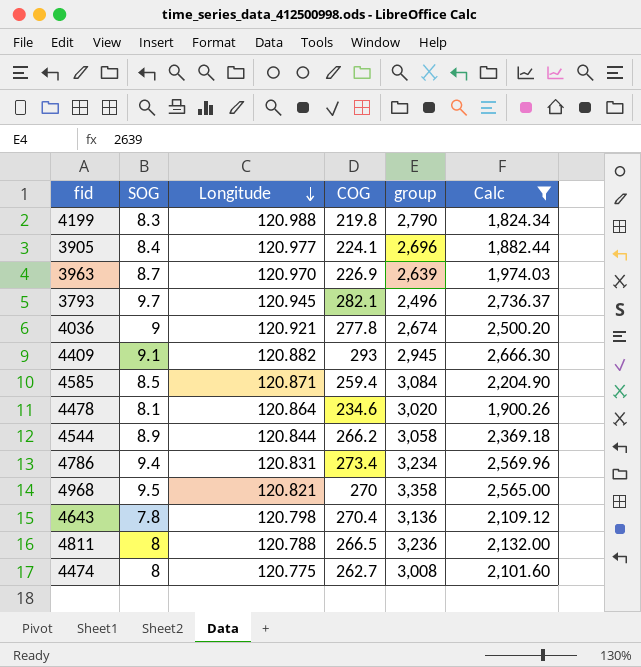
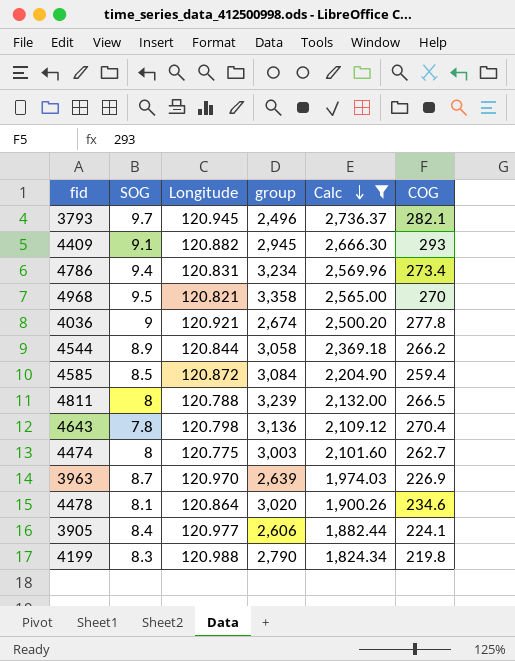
row order: Longitude descending -> Calc descending
column COG | position: 4 -> 6
4585 | Longitude: 120.871 -> 120.872
4811 | group: 3,236 -> 3,239
4474 | group: 3,008 -> 3,003
3905 | group: 2,696 -> 2,606

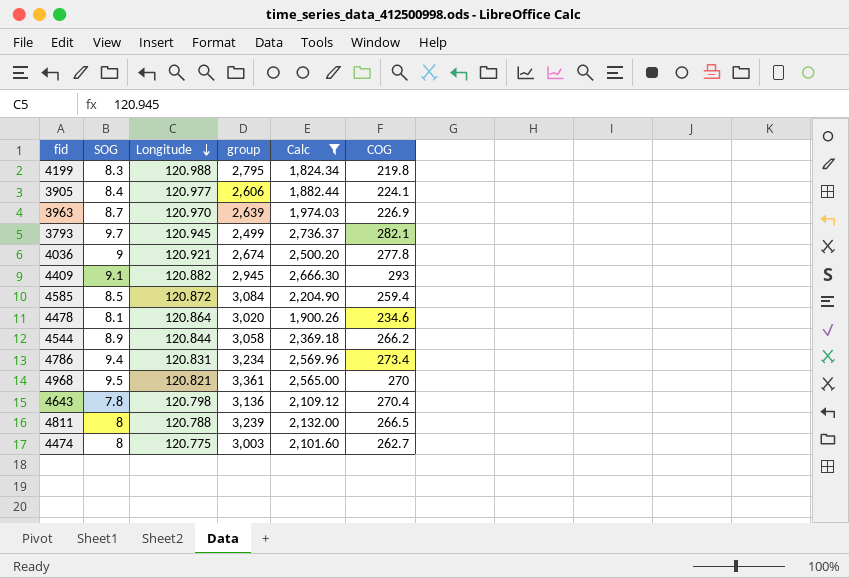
row order: Calc descending -> Longitude descending
4199 | group: 2,790 -> 2,795
3793 | group: 2,496 -> 2,499
4968 | group: 3,358 -> 3,361

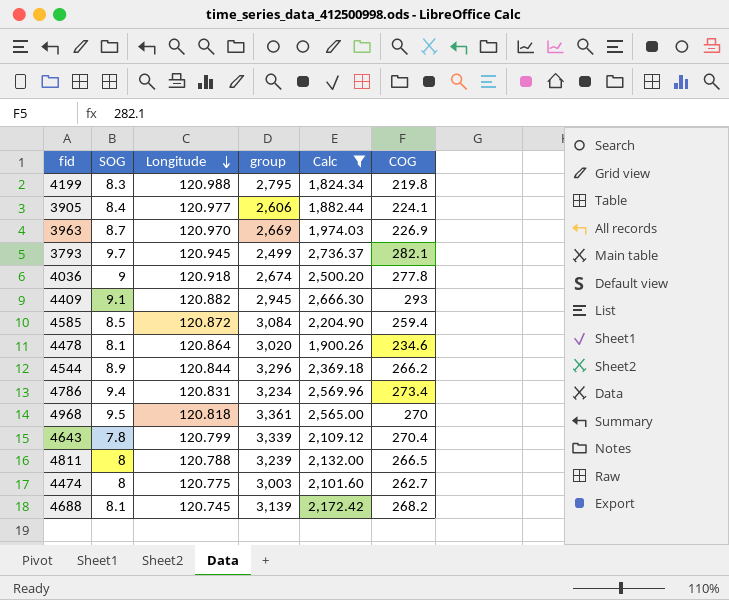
3963 | group: 2,639 -> 2,669
4036 | Longitude: 120.921 -> 120.918
4544 | group: 3,058 -> 3,296
4968 | Longitude: 120.821 -> 120.818
4643 | Longitude: 120.798 -> 120.799
4643 | group: 3,136 -> 3,339
row 4688: none -> 8.1 | 120.745 | 3,139 | 2,172.42 | 268.2

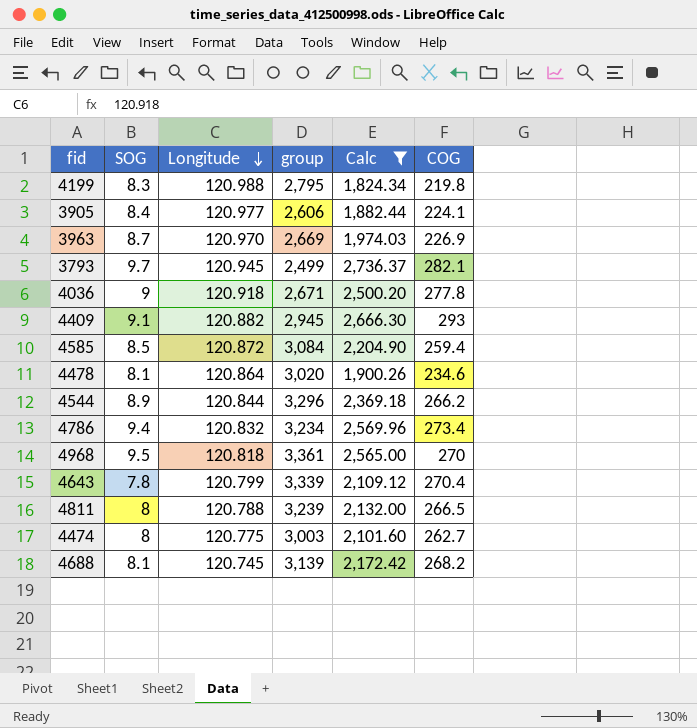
4036 | group: 2,674 -> 2,671
4786 | Longitude: 120.831 -> 120.832

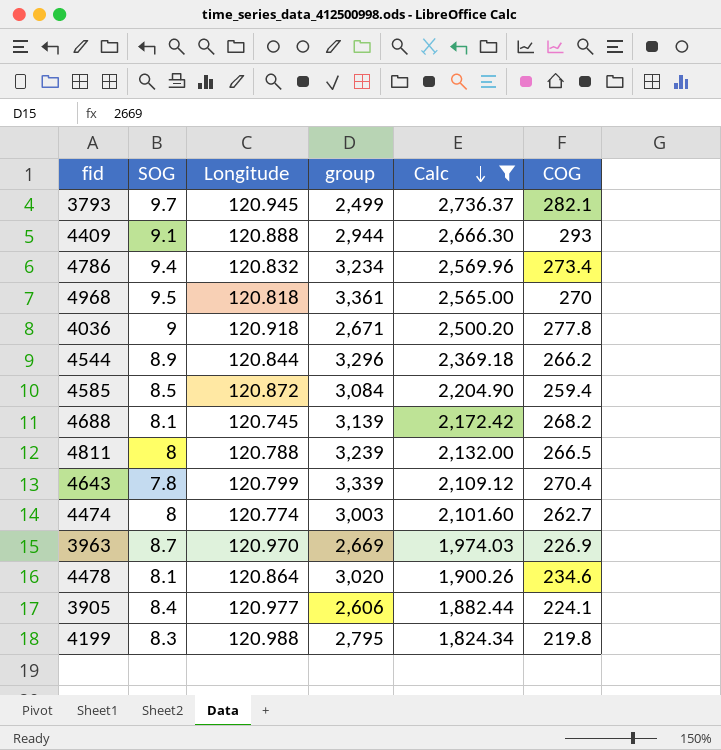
row order: Longitude descending -> Calc descending
4409 | Longitude: 120.882 -> 120.888
4409 | group: 2,945 -> 2,944
4474 | Longitude: 120.775 -> 120.774

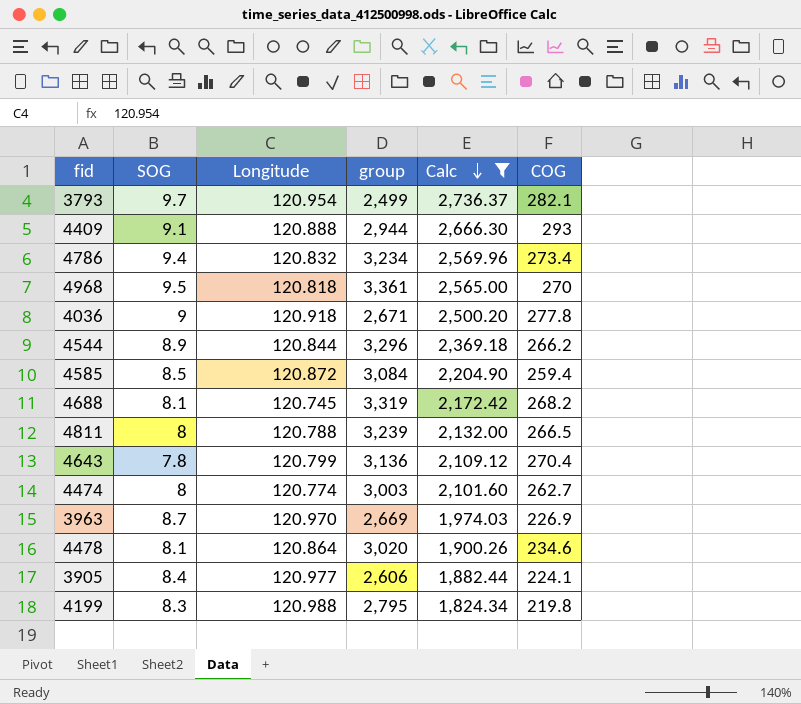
3793 | Longitude: 120.945 -> 120.954
4688 | group: 3,139 -> 3,319
4643 | group: 3,339 -> 3,136

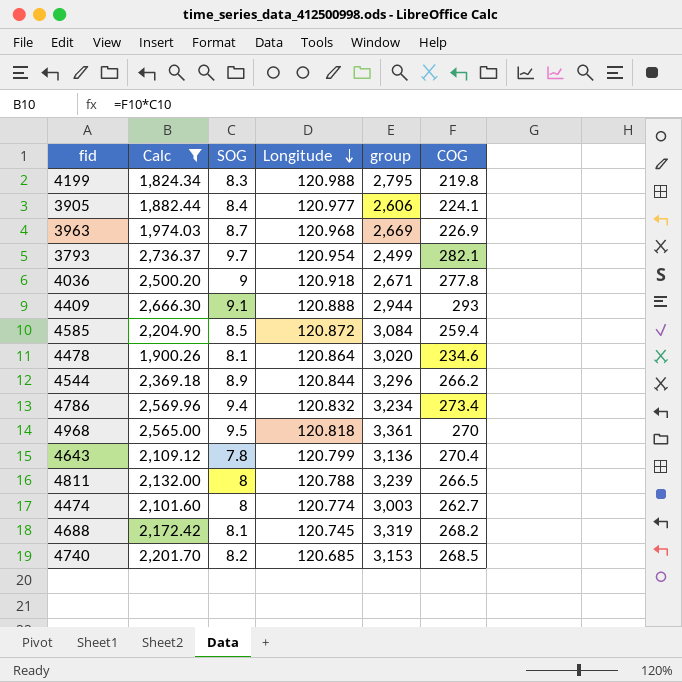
row order: Calc descending -> Longitude descending
column Calc | position: 5 -> 2
3963 | Longitude: 120.970 -> 120.968
row 4740: none -> 2,201.70 | 8.2 | 120.685 | 3,153 | 268.5

